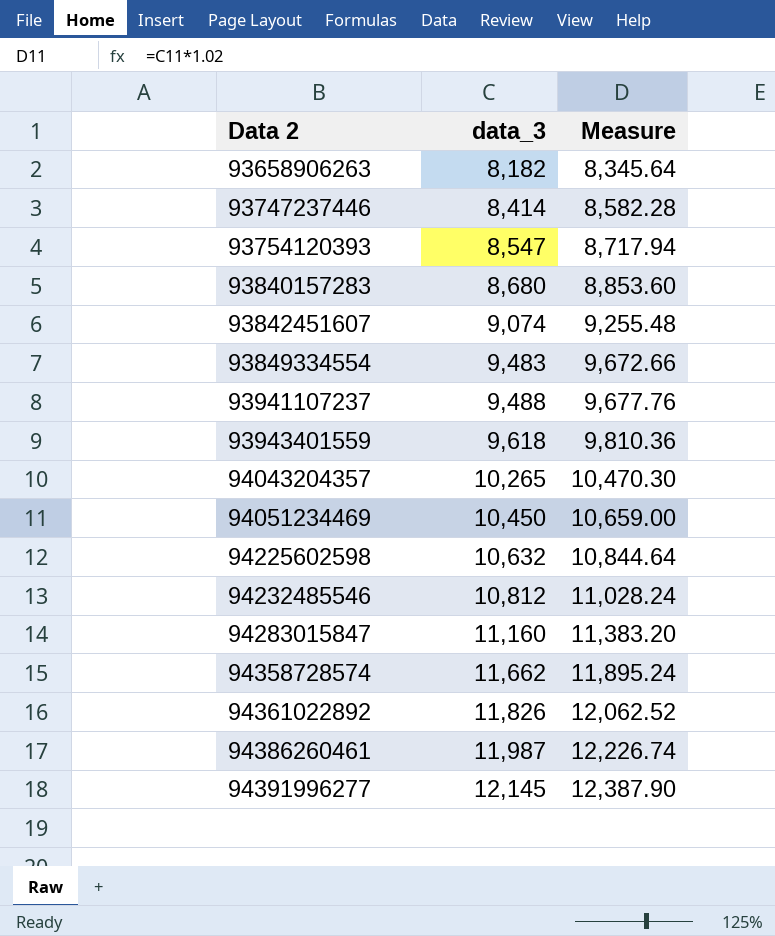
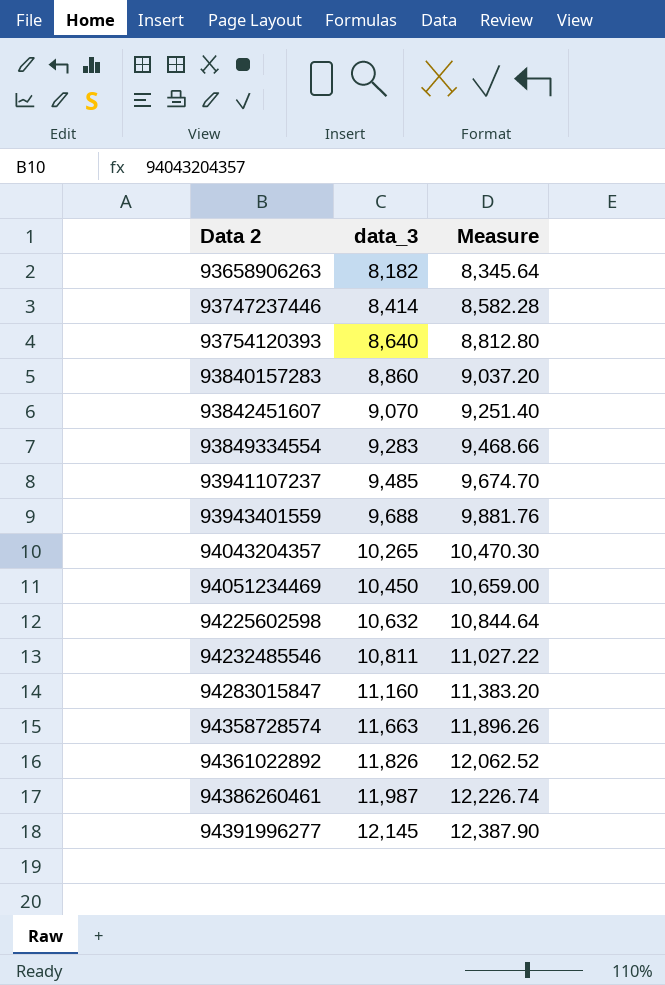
93754120393 | data_3: 8,547 -> 8,640
93754120393 | Measure: 8,717.94 -> 8,812.80
93840157283 | data_3: 8,680 -> 8,860
93840157283 | Measure: 8,853.60 -> 9,037.20
93842451607 | data_3: 9,074 -> 9,070
93842451607 | Measure: 9,255.48 -> 9,251.40
93849334554 | data_3: 9,483 -> 9,283
93849334554 | Measure: 9,672.66 -> 9,468.66
93941107237 | data_3: 9,488 -> 9,485
93941107237 | Measure: 9,677.76 -> 9,674.70
93943401559 | data_3: 9,618 -> 9,688
93943401559 | Measure: 9,810.36 -> 9,881.76
94232485546 | data_3: 10,812 -> 10,811
94232485546 | Measure: 11,028.24 -> 11,027.22
94358728574 | data_3: 11,662 -> 11,663
94358728574 | Measure: 11,895.24 -> 11,896.26

